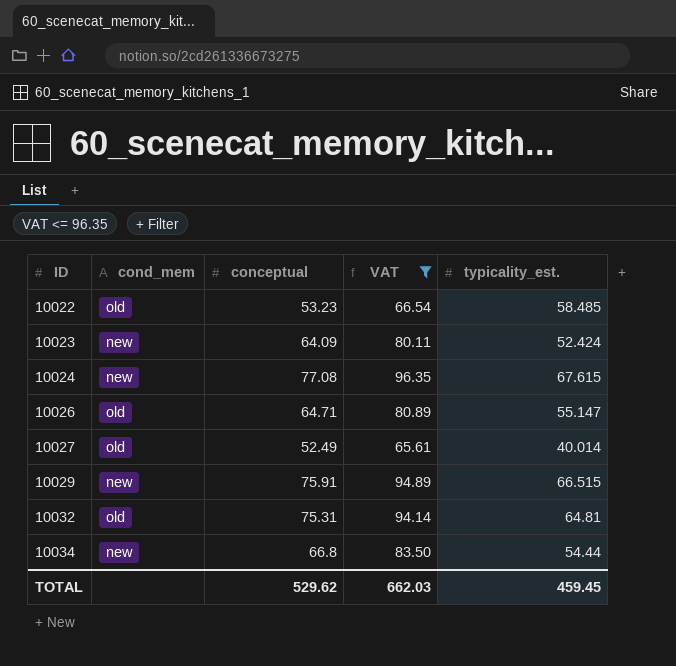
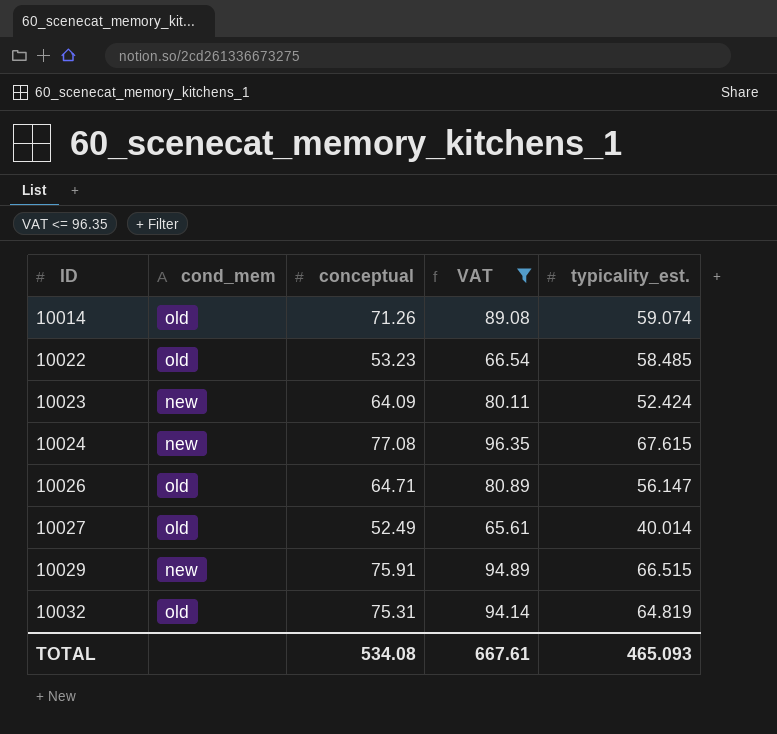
row 10034: new | 66.8 | 83.50 | 54.44 -> none
row 10014: none -> old | 71.26 | 89.08 | 59.074
10026 | typicality_est.: 55.147 -> 56.147
10032 | typicality_est.: 64.81 -> 64.819
TOTAL | conceptual: 529.62 -> 534.08
TOTAL | VAT: 662.03 -> 667.61
TOTAL | typicality_est.: 459.45 -> 465.093

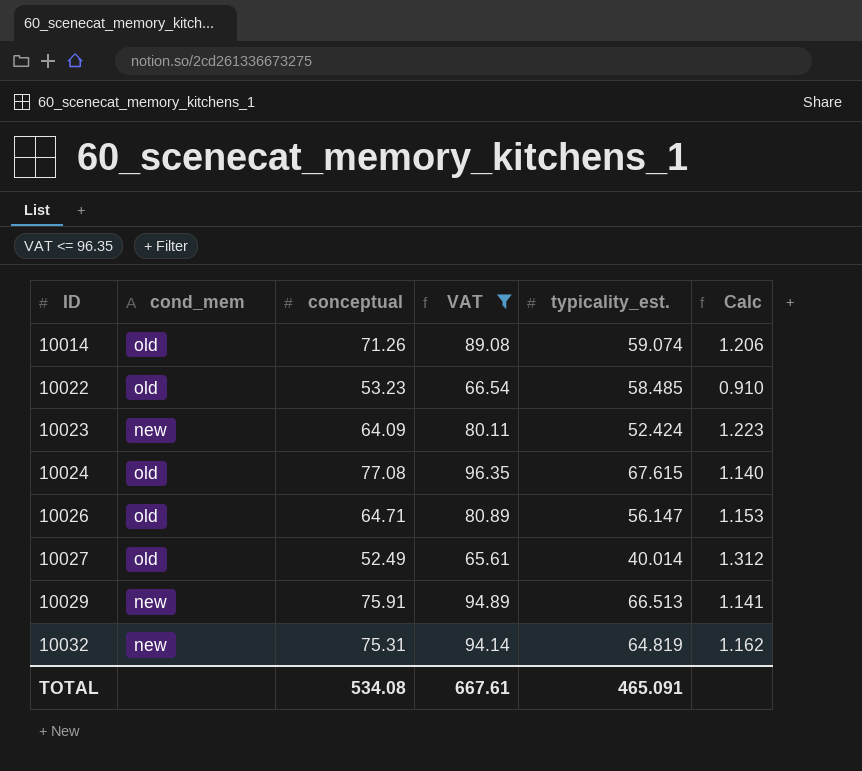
column Calc | formula: none -> [conceptual] / [typicality_est.]
10024 | cond_mem: new -> old
10029 | typicality_est.: 66.515 -> 66.513
10032 | cond_mem: old -> new
TOTAL | typicality_est.: 465.093 -> 465.091

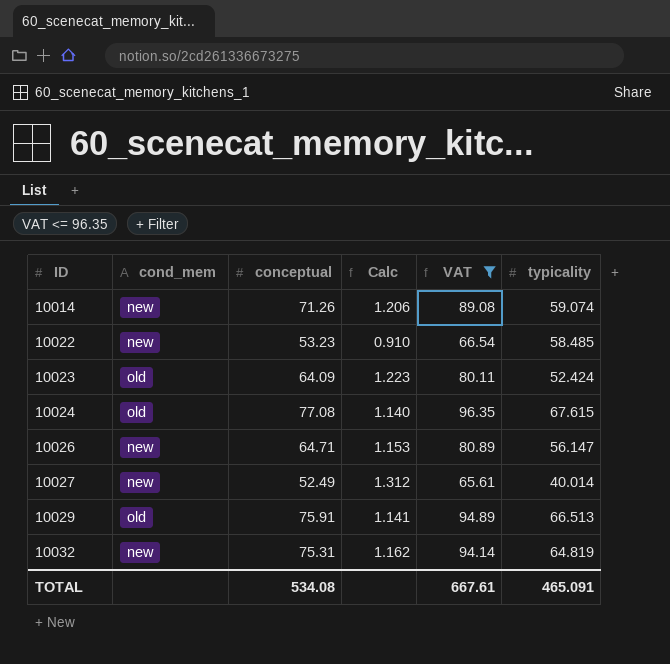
column Calc | position: 6 -> 4
column name: typicality_est. -> typicality
10014 | cond_mem: old -> new
10022 | cond_mem: old -> new
10023 | cond_mem: new -> old
10026 | cond_mem: old -> new
10027 | cond_mem: old -> new
10029 | cond_mem: new -> old

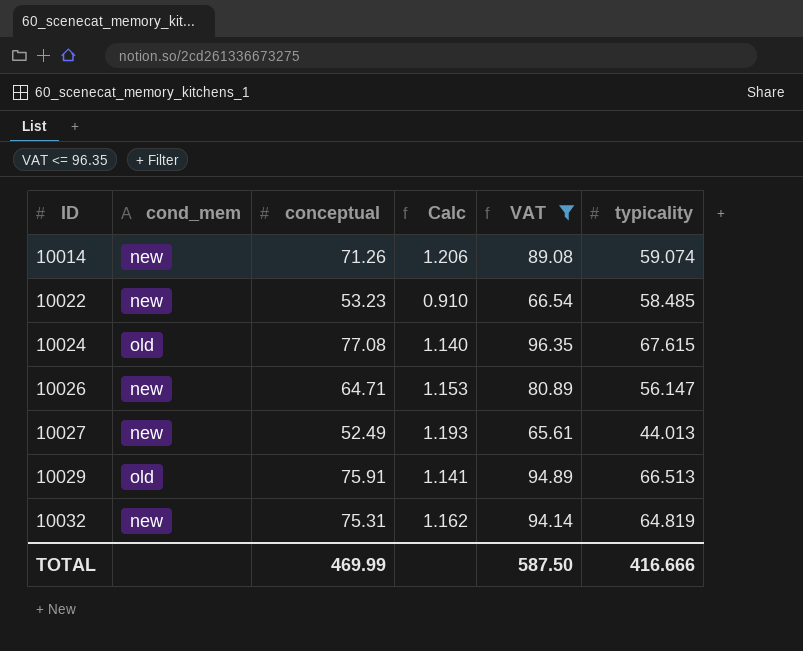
row 10023: old | 64.09 | 1.223 | 80.11 | 52.424 -> none
10027 | Calc: 1.312 -> 1.193
10027 | typicality: 40.014 -> 44.013
TOTAL | conceptual: 534.08 -> 469.99
TOTAL | VAT: 667.61 -> 587.50
TOTAL | typicality: 465.091 -> 416.666

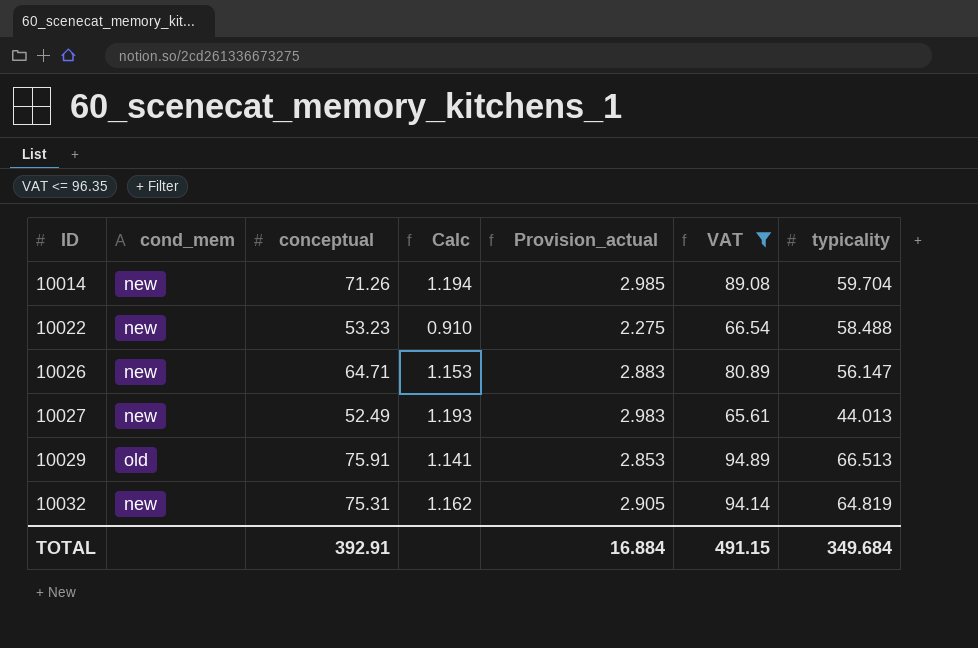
column Provision_actual | formula: none -> [Calc] * 2.5
row 10024: old | 77.08 | 1.140 | 96.35 | 67.615 -> none
10014 | Calc: 1.206 -> 1.194
10014 | typicality: 59.074 -> 59.704
10022 | typicality: 58.485 -> 58.488
TOTAL | conceptual: 469.99 -> 392.91
TOTAL | VAT: 587.50 -> 491.15
TOTAL | typicality: 416.666 -> 349.684

